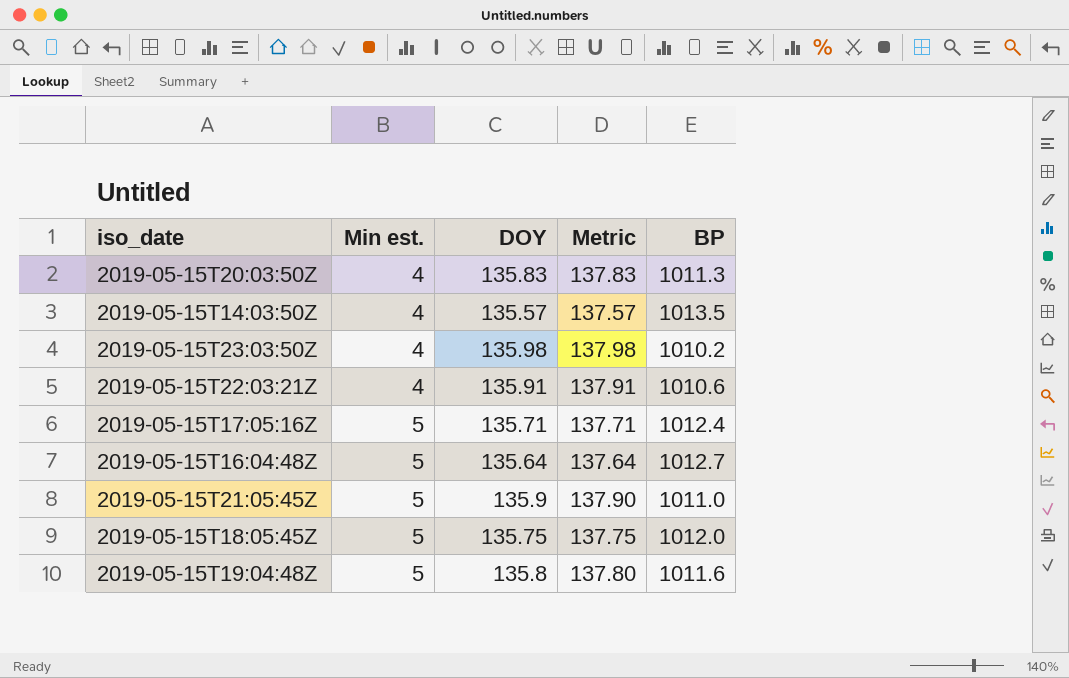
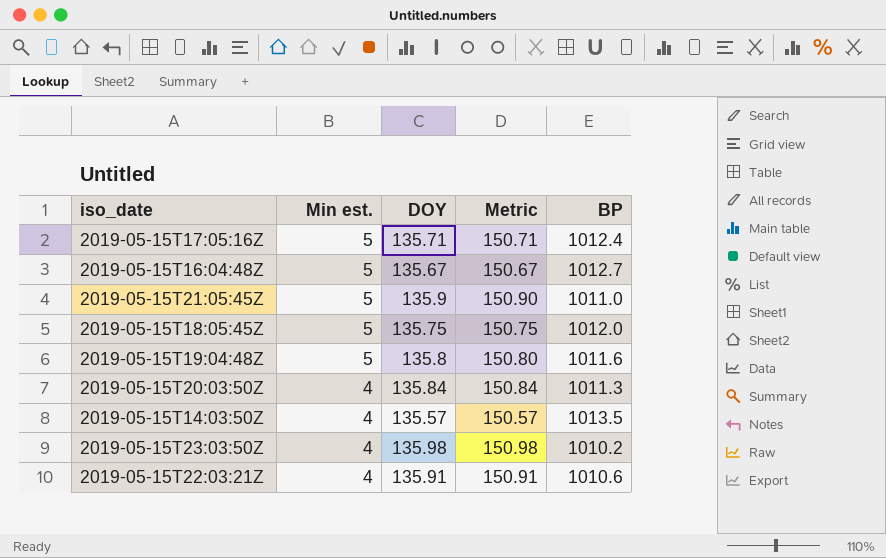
row order: Min est. ascending -> Min est. descending
column Metric | formula: [DOY] + 2 -> [DOY] + 15
2019-05-15T16:04:48Z | DOY: 135.64 -> 135.67
2019-05-15T20:03:50Z | DOY: 135.83 -> 135.84

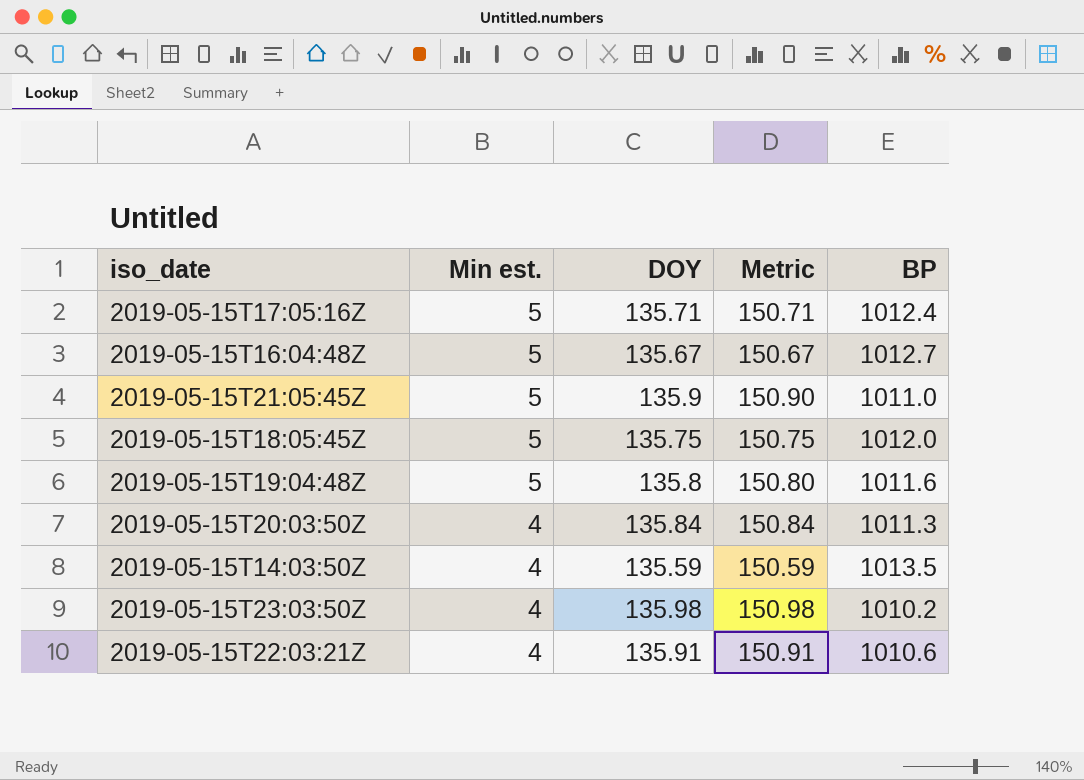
2019-05-15T14:03:50Z | DOY: 135.57 -> 135.59
2019-05-15T14:03:50Z | Metric: 150.57 -> 150.59

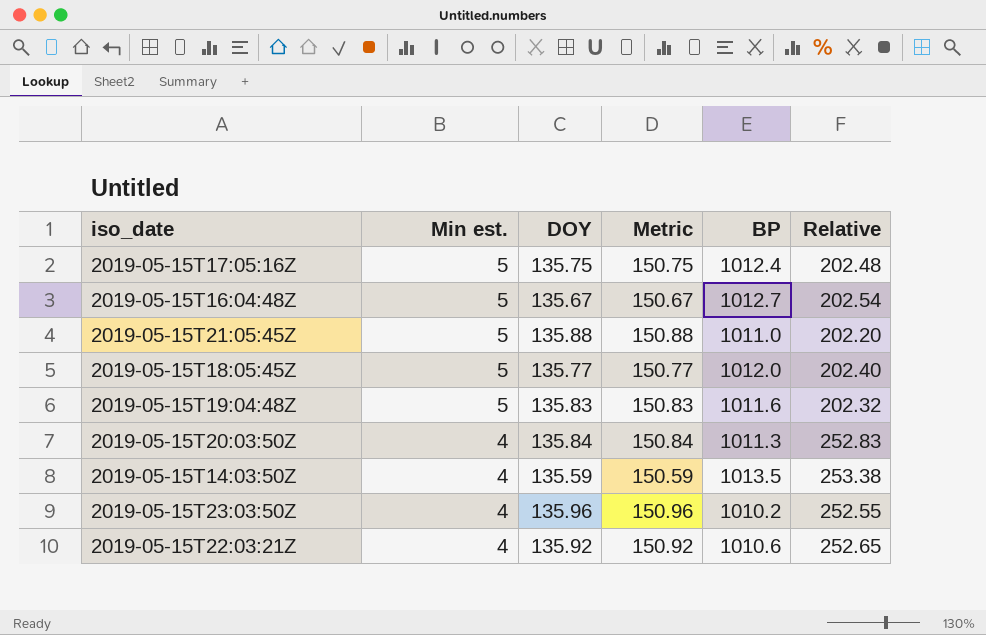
column Relative | formula: none -> [BP] / [Min est.]
2019-05-15T17:05:16Z | DOY: 135.71 -> 135.75
2019-05-15T17:05:16Z | Metric: 150.71 -> 150.75
2019-05-15T21:05:45Z | DOY: 135.9 -> 135.88
2019-05-15T21:05:45Z | Metric: 150.90 -> 150.88
2019-05-15T18:05:45Z | DOY: 135.75 -> 135.77
2019-05-15T18:05:45Z | Metric: 150.75 -> 150.77
2019-05-15T19:04:48Z | DOY: 135.8 -> 135.83
2019-05-15T19:04:48Z | Metric: 150.80 -> 150.83
2019-05-15T23:03:50Z | DOY: 135.98 -> 135.96
2019-05-15T23:03:50Z | Metric: 150.98 -> 150.96
2019-05-15T22:03:21Z | DOY: 135.91 -> 135.92
2019-05-15T22:03:21Z | Metric: 150.91 -> 150.92

